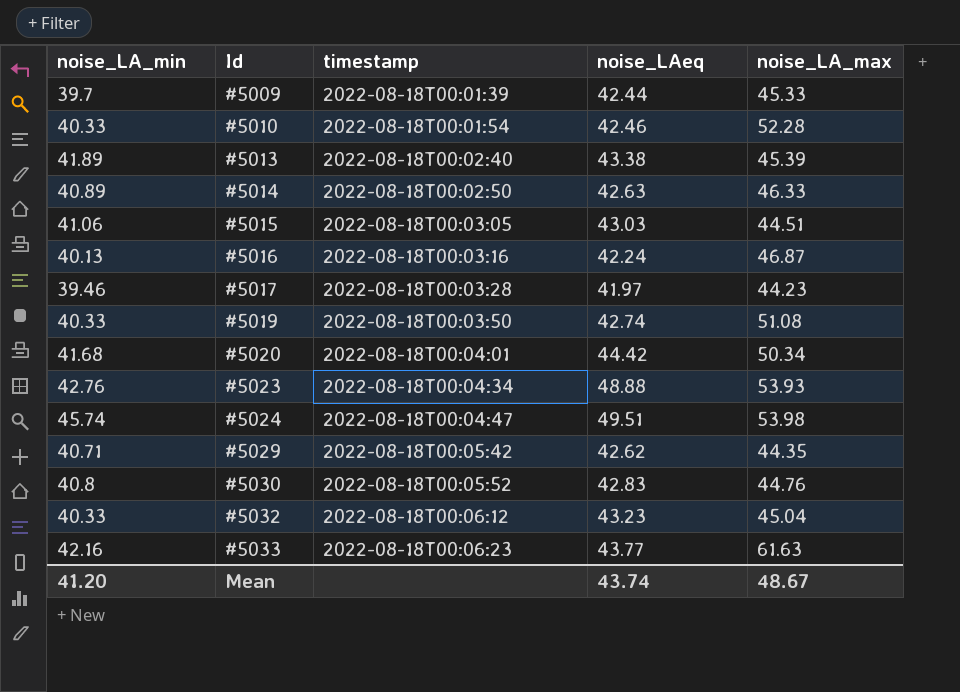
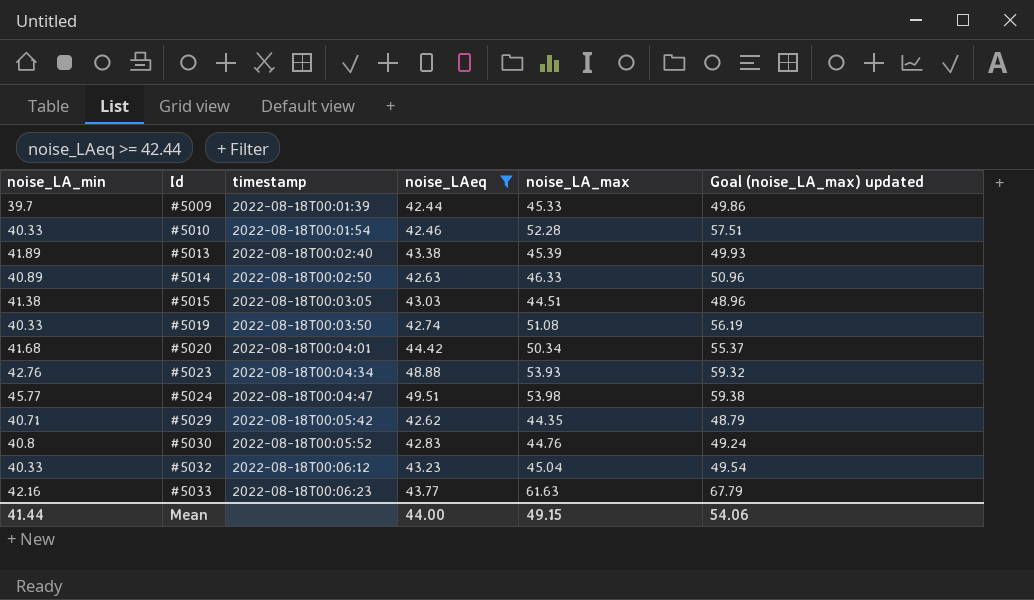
filter: none -> noise_LAeq >= 42.44
column Goal (noise_LA_max) updated | formula: none -> [noise_LA_max] * 1.1
#5015 | noise_LA_min: 41.06 -> 41.38
#5024 | noise_LA_min: 45.74 -> 45.77
Mean | noise_LA_min: 41.20 -> 41.44
Mean | noise_LAeq: 43.74 -> 44.00
Mean | noise_LA_max: 48.67 -> 49.15

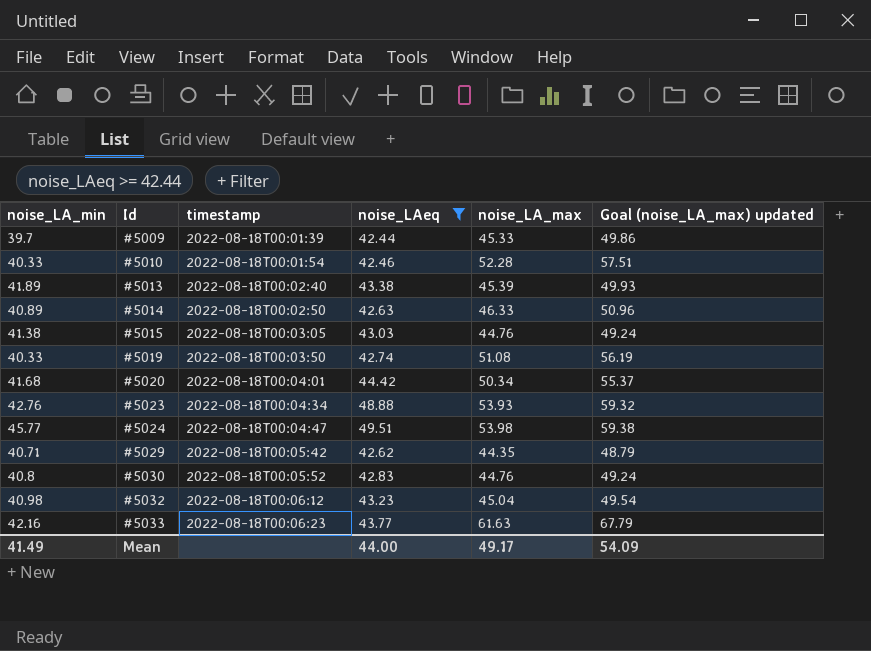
#5015 | noise_LA_max: 44.51 -> 44.76
#5015 | Goal (noise_LA_max) updated: 48.96 -> 49.24
#5032 | noise_LA_min: 40.33 -> 40.98
Mean | noise_LA_min: 41.44 -> 41.49
Mean | noise_LA_max: 49.15 -> 49.17
Mean | Goal (noise_LA_max) updated: 54.06 -> 54.09

